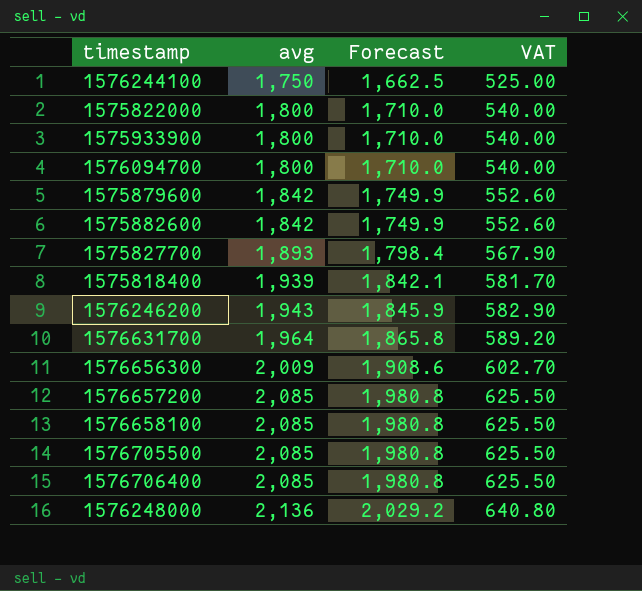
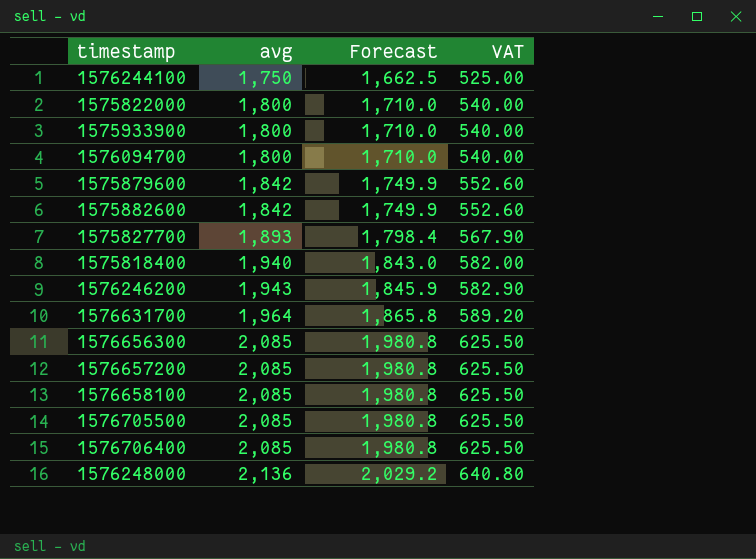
1575818400 | avg: 1,939 -> 1,940
1575818400 | Forecast: 1,842.1 -> 1,843.0
1575818400 | VAT: 581.70 -> 582.00
1576656300 | avg: 2,009 -> 2,085
1576656300 | Forecast: 1,908.6 -> 1,980.8
1576656300 | VAT: 602.70 -> 625.50

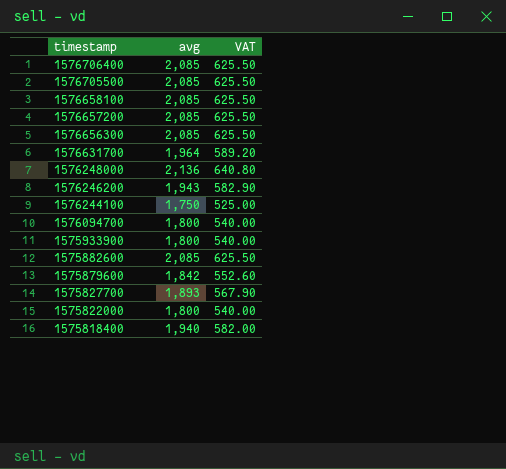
row order: avg ascending -> timestamp descending
column Forecast | formula: [avg] * 0.95 -> none
1575882600 | avg: 1,842 -> 2,085
1575882600 | VAT: 552.60 -> 625.50

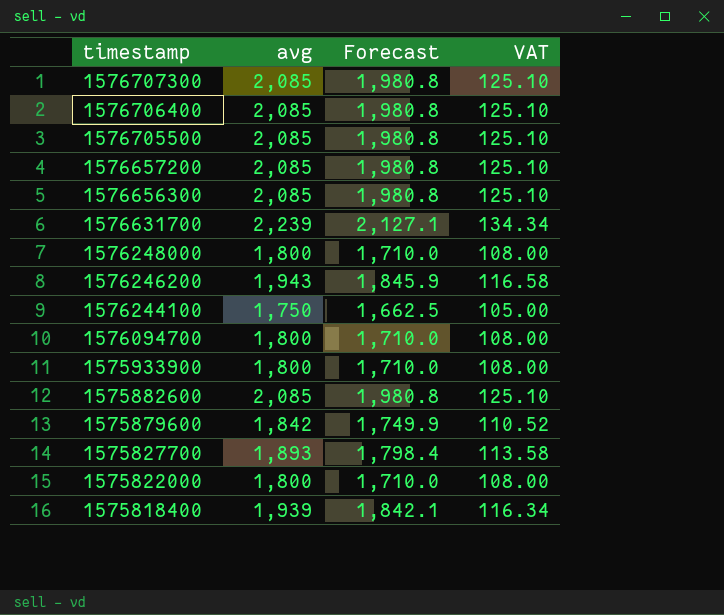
column Forecast | formula: none -> [avg] * 0.95
column VAT | formula: [avg] * 0.3 -> [avg] * 0.06
row 1576658100: 2,085 | 625.50 -> none
row 1576707300: none -> 2,085 | 1,980.8 | 125.10
1576631700 | avg: 1,964 -> 2,239
1576248000 | avg: 2,136 -> 1,800
1575818400 | avg: 1,940 -> 1,939

